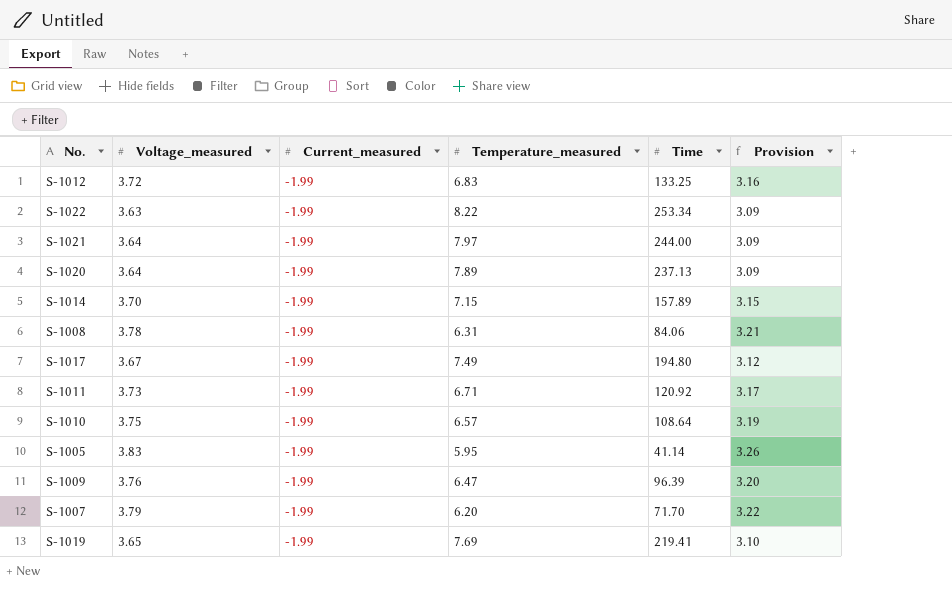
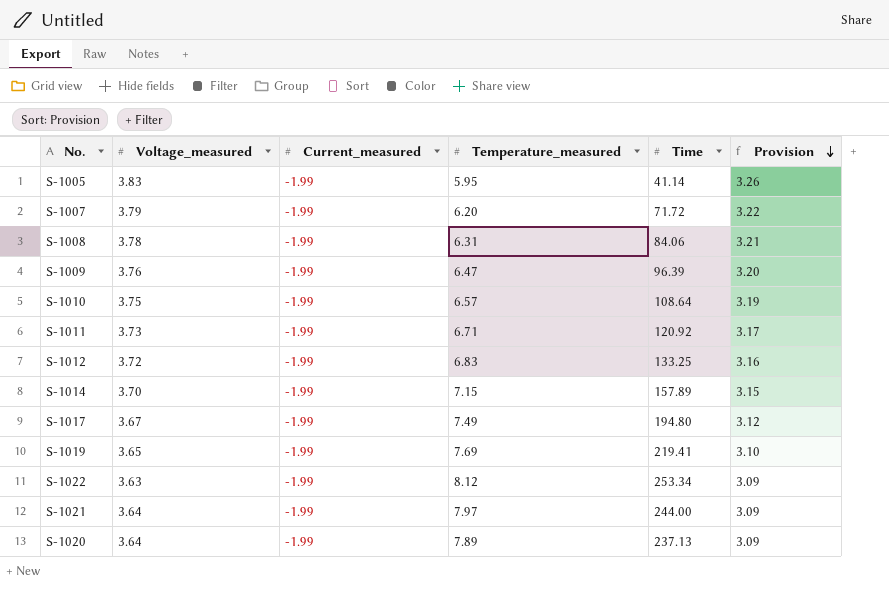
row order: none -> Provision descending
S-1007 | Time: 71.70 -> 71.72
S-1022 | Temperature_measured: 8.22 -> 8.12

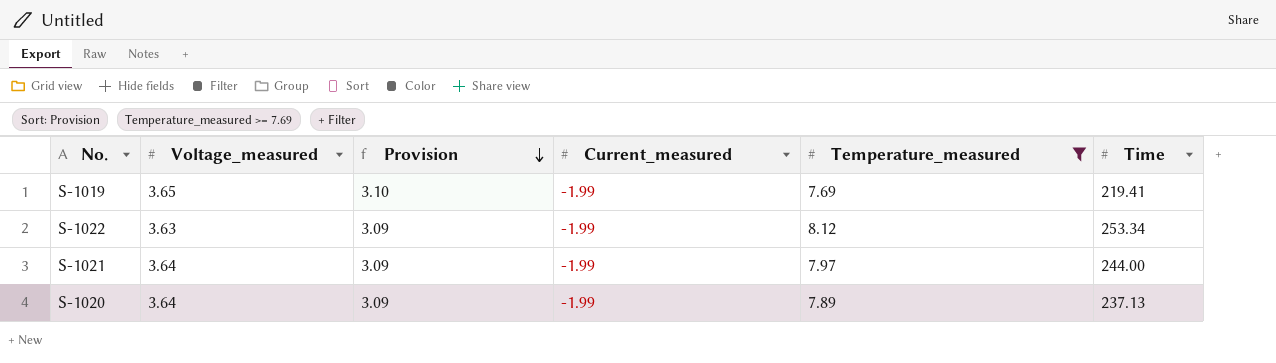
filter: none -> Temperature_measured >= 7.69
column Provision | position: 6 -> 3

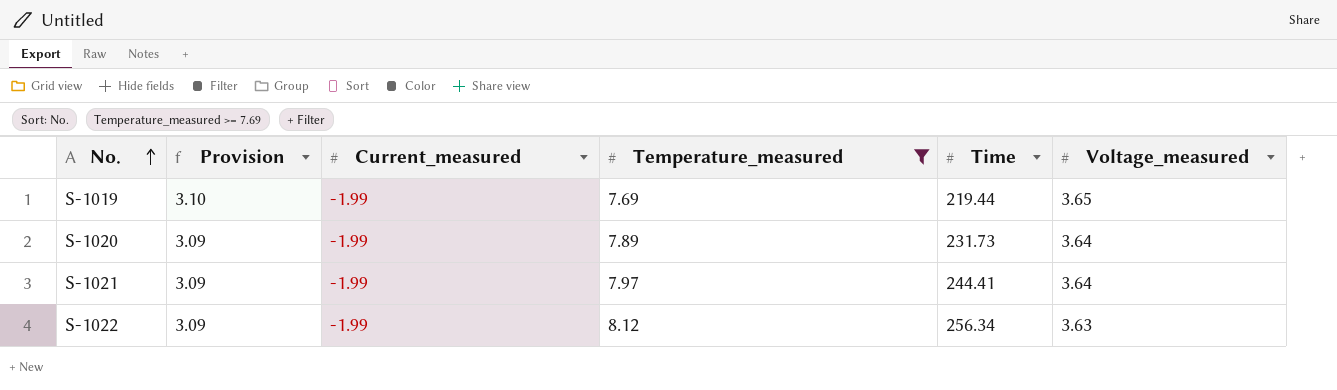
row order: Provision descending -> No. ascending
column Voltage_measured | position: 2 -> 6
S-1019 | Time: 219.41 -> 219.44
S-1020 | Time: 237.13 -> 231.73
S-1021 | Time: 244.00 -> 244.41
S-1022 | Time: 253.34 -> 256.34

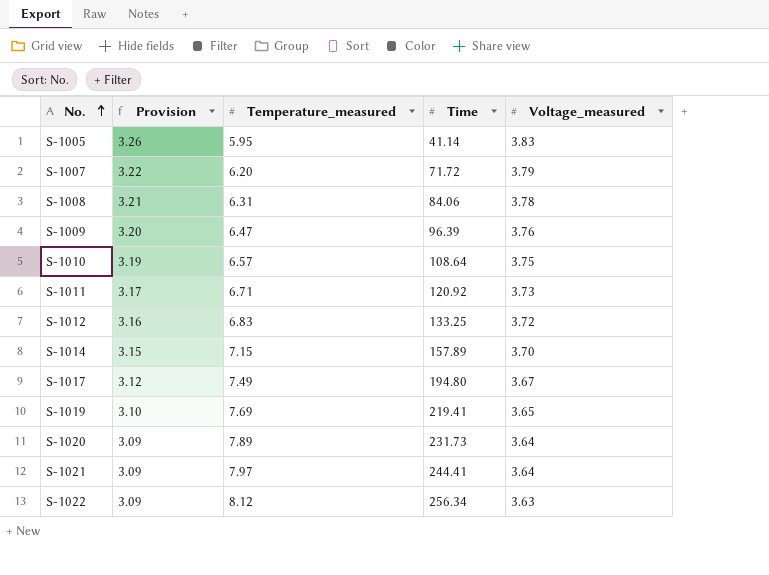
filter: Temperature_measured >= 7.69 -> none
column Current_measured | position: 3 -> none
S-1019 | Time: 219.44 -> 219.41

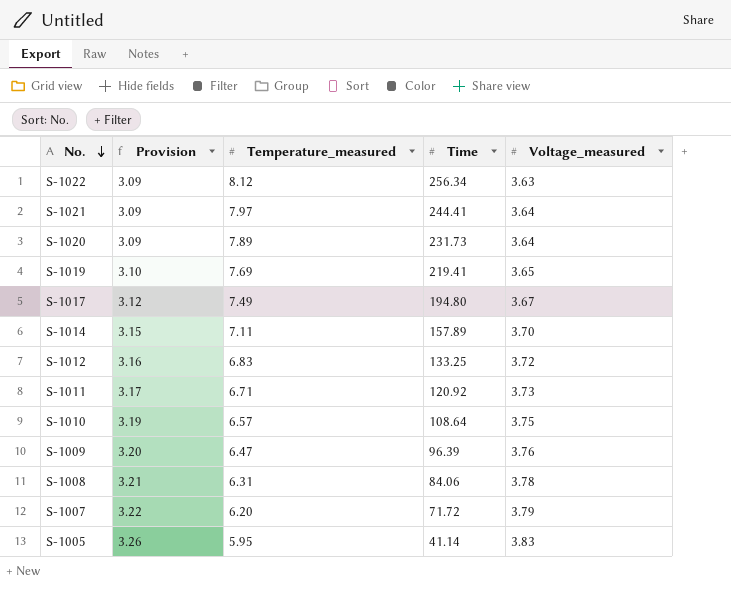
row order: No. ascending -> No. descending
S-1014 | Temperature_measured: 7.15 -> 7.11

